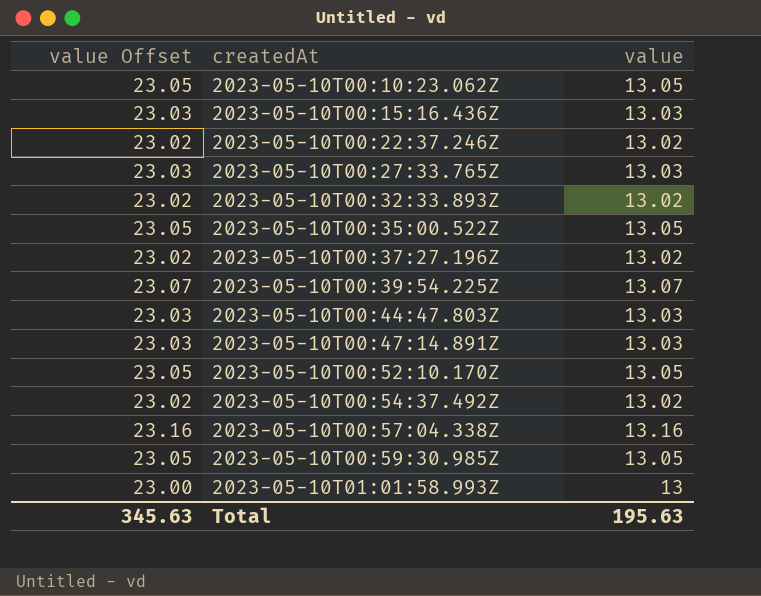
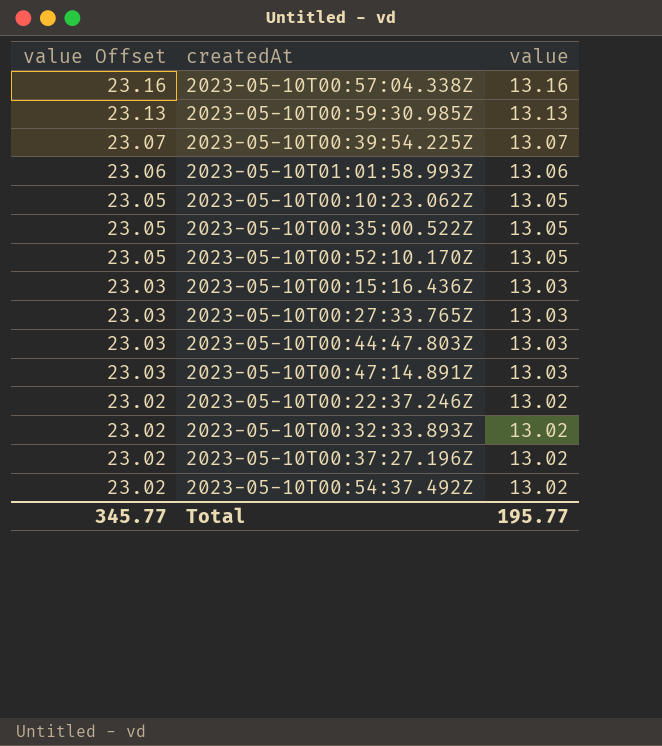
row order: createdAt ascending -> value Offset descending
2023-05-10T00:59:30.985Z | value Offset: 23.05 -> 23.13
2023-05-10T00:59:30.985Z | value: 13.05 -> 13.13
2023-05-10T01:01:58.993Z | value Offset: 23.00 -> 23.06
2023-05-10T01:01:58.993Z | value: 13 -> 13.06
Total | value Offset: 345.63 -> 345.77
Total | value: 195.63 -> 195.77

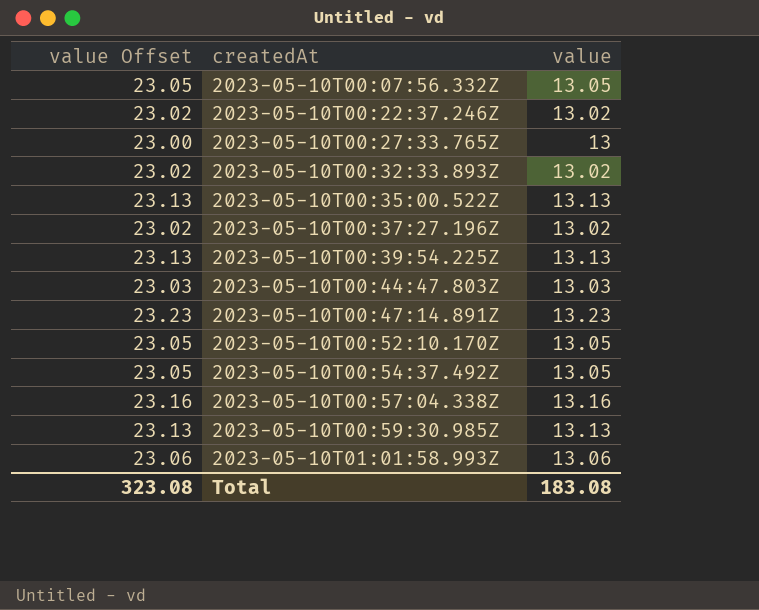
row order: value Offset descending -> createdAt ascending
row 2023-05-10T00:10:23.062Z: 23.05 | 13.05 -> none
row 2023-05-10T00:15:16.436Z: 23.03 | 13.03 -> none
row 2023-05-10T00:07:56.332Z: none -> 23.05 | 13.05
2023-05-10T00:27:33.765Z | value Offset: 23.03 -> 23.00
2023-05-10T00:27:33.765Z | value: 13.03 -> 13
2023-05-10T00:35:00.522Z | value Offset: 23.05 -> 23.13
2023-05-10T00:35:00.522Z | value: 13.05 -> 13.13
2023-05-10T00:39:54.225Z | value Offset: 23.07 -> 23.13
2023-05-10T00:39:54.225Z | value: 13.07 -> 13.13
2023-05-10T00:47:14.891Z | value Offset: 23.03 -> 23.23
2023-05-10T00:47:14.891Z | value: 13.03 -> 13.23
2023-05-10T00:54:37.492Z | value Offset: 23.02 -> 23.05
2023-05-10T00:54:37.492Z | value: 13.02 -> 13.05
Total | value Offset: 345.77 -> 323.08
Total | value: 195.77 -> 183.08

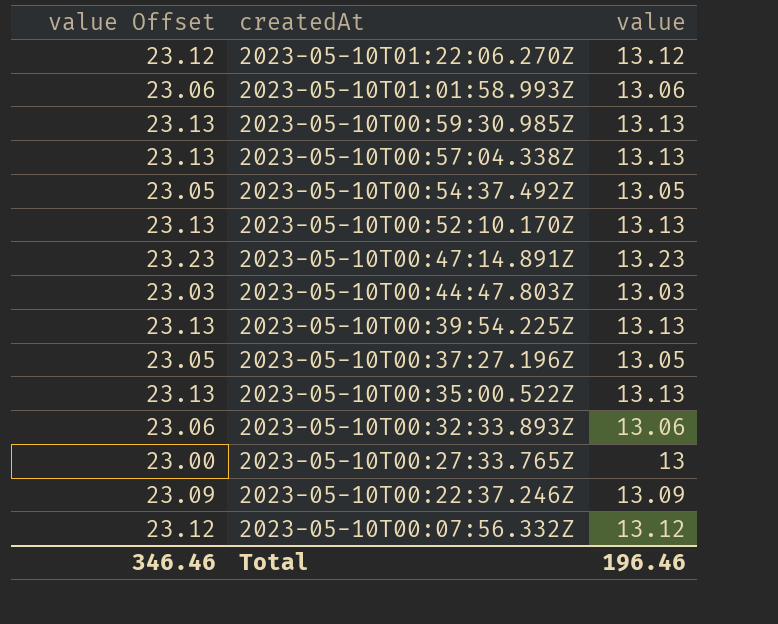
row order: createdAt ascending -> createdAt descending
row 2023-05-10T01:22:06.270Z: none -> 23.12 | 13.12
2023-05-10T00:57:04.338Z | value Offset: 23.16 -> 23.13
2023-05-10T00:57:04.338Z | value: 13.16 -> 13.13
2023-05-10T00:52:10.170Z | value Offset: 23.05 -> 23.13
2023-05-10T00:52:10.170Z | value: 13.05 -> 13.13
2023-05-10T00:37:27.196Z | value Offset: 23.02 -> 23.05
2023-05-10T00:37:27.196Z | value: 13.02 -> 13.05
2023-05-10T00:32:33.893Z | value Offset: 23.02 -> 23.06
2023-05-10T00:32:33.893Z | value: 13.02 -> 13.06
2023-05-10T00:22:37.246Z | value Offset: 23.02 -> 23.09
2023-05-10T00:22:37.246Z | value: 13.02 -> 13.09
2023-05-10T00:07:56.332Z | value Offset: 23.05 -> 23.12
2023-05-10T00:07:56.332Z | value: 13.05 -> 13.12
Total | value Offset: 323.08 -> 346.46
Total | value: 183.08 -> 196.46

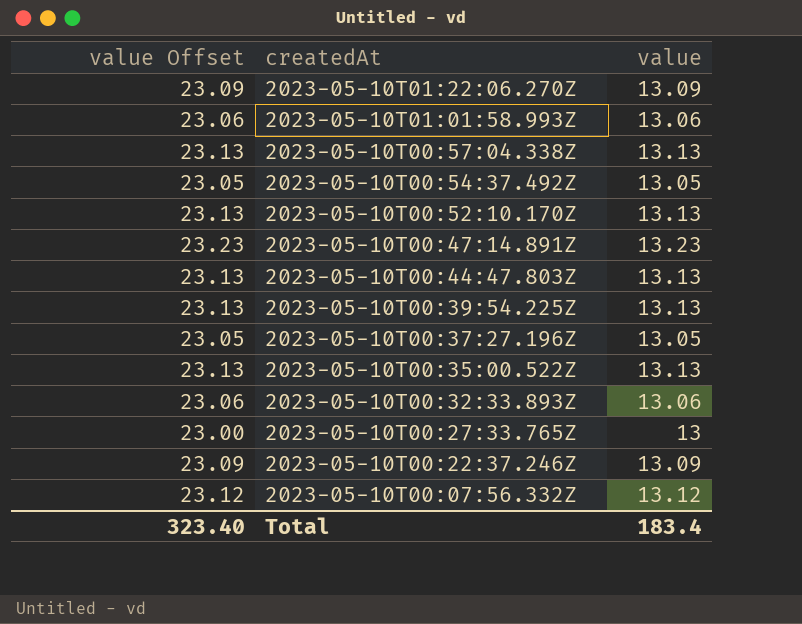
row 2023-05-10T00:59:30.985Z: 23.13 | 13.13 -> none
2023-05-10T01:22:06.270Z | value Offset: 23.12 -> 23.09
2023-05-10T01:22:06.270Z | value: 13.12 -> 13.09
2023-05-10T00:44:47.803Z | value Offset: 23.03 -> 23.13
2023-05-10T00:44:47.803Z | value: 13.03 -> 13.13
Total | value Offset: 346.46 -> 323.40
Total | value: 196.46 -> 183.4

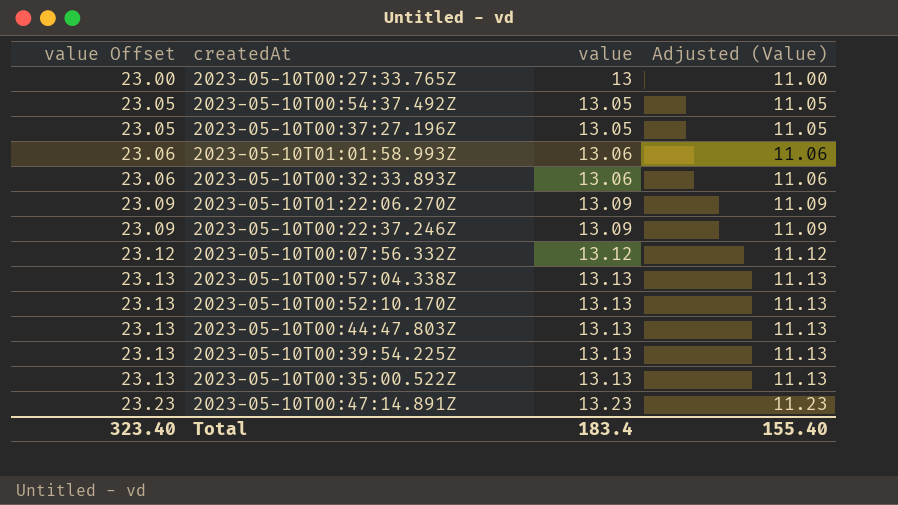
row order: createdAt descending -> value Offset ascending
column Adjusted (Value) | formula: none -> [value] - 2

